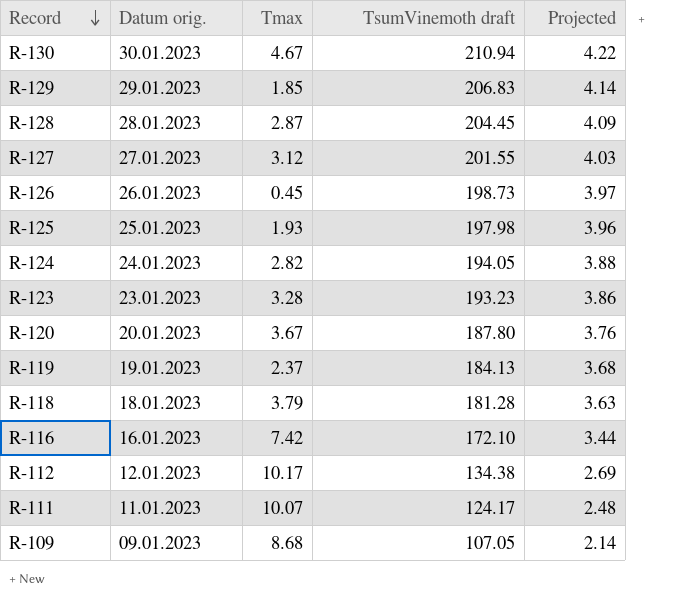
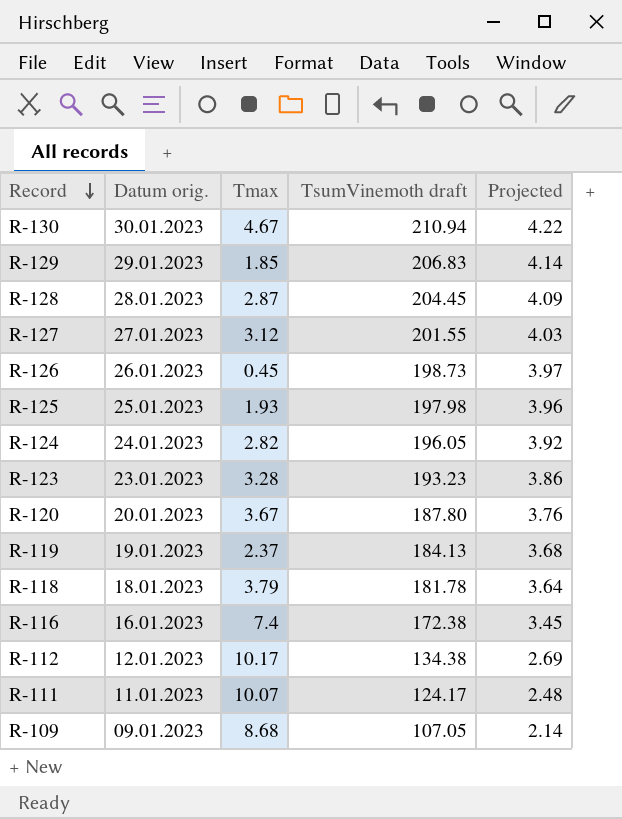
R-124 | TsumVinemoth draft: 194.05 -> 196.05
R-124 | Projected: 3.88 -> 3.92
R-118 | TsumVinemoth draft: 181.28 -> 181.78
R-118 | Projected: 3.63 -> 3.64
R-116 | Tmax: 7.42 -> 7.4
R-116 | TsumVinemoth draft: 172.10 -> 172.38
R-116 | Projected: 3.44 -> 3.45

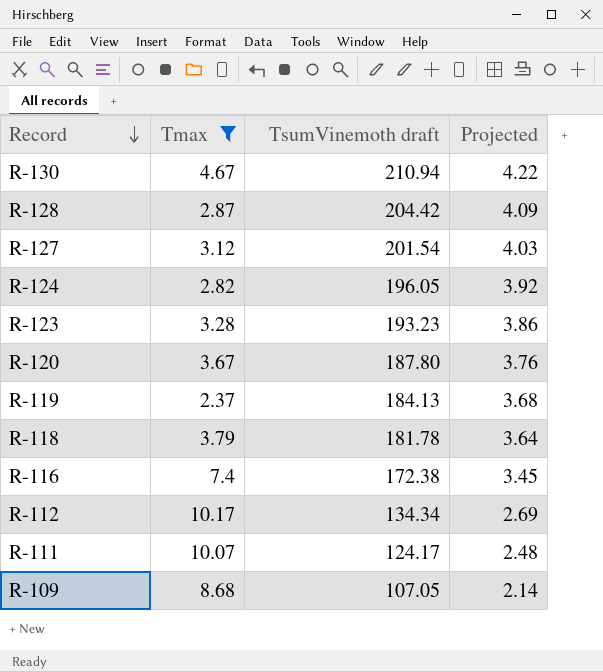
filter: none -> Tmax >= 2.37
column Datum orig. | position: 2 -> none
R-128 | TsumVinemoth draft: 204.45 -> 204.42
R-127 | TsumVinemoth draft: 201.55 -> 201.54
R-112 | TsumVinemoth draft: 134.38 -> 134.34

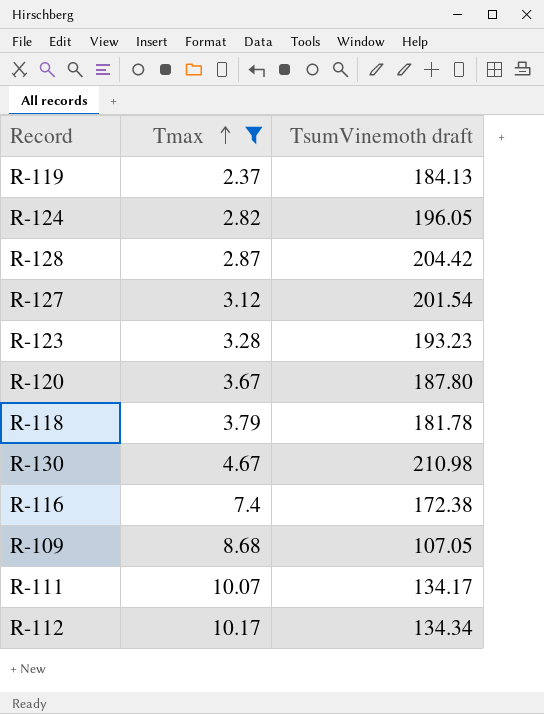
row order: Record descending -> Tmax ascending
column Projected | formula: [TsumVinemoth draft] * 0.02 -> none
R-130 | TsumVinemoth draft: 210.94 -> 210.98
R-111 | TsumVinemoth draft: 124.17 -> 134.17

